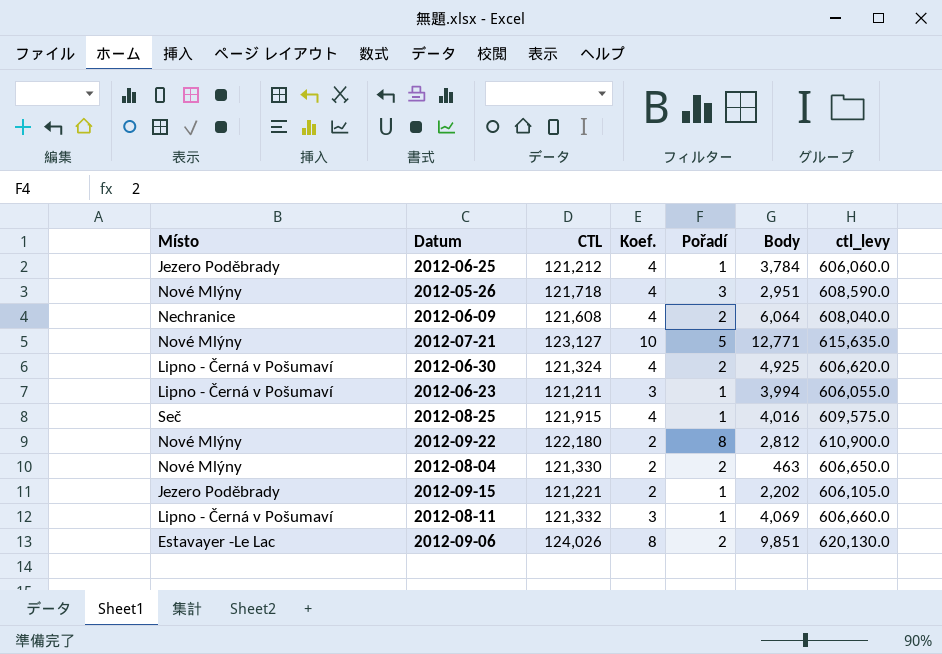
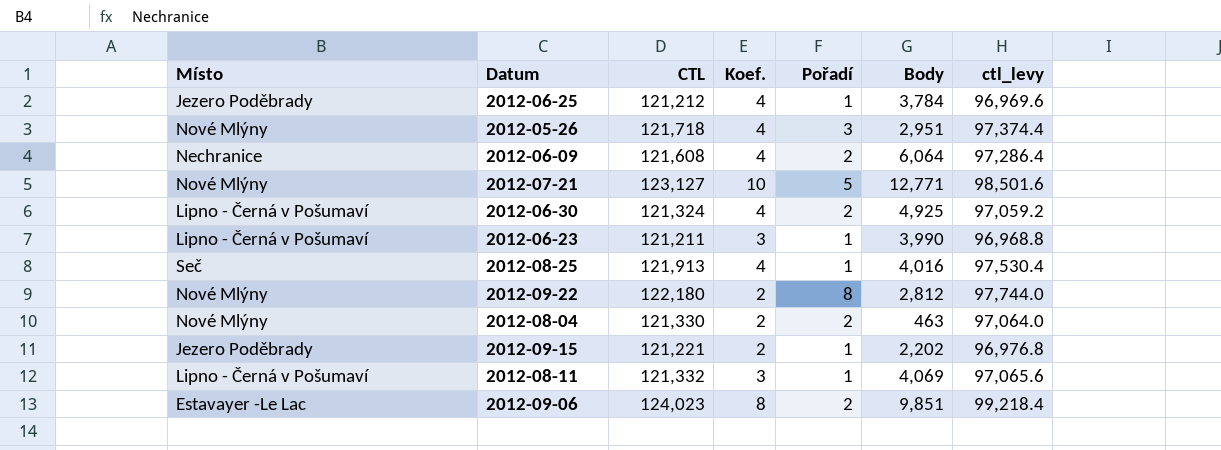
column ctl_levy | formula: [CTL] * 5 -> [CTL] * 0.8
2012-06-23 | Body: 3,994 -> 3,990
2012-08-25 | CTL: 121,915 -> 121,913
2012-09-06 | CTL: 124,026 -> 124,023

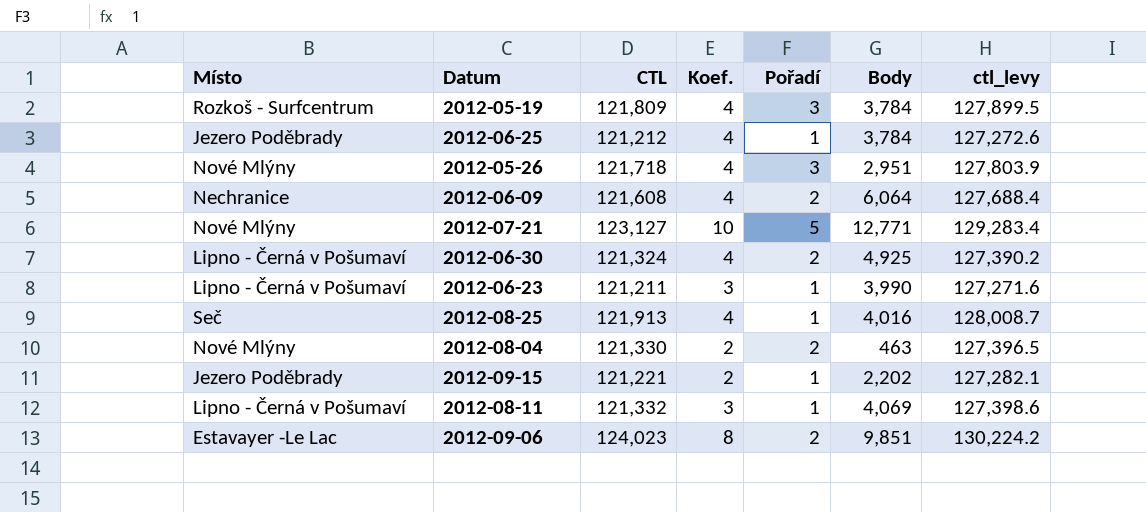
column ctl_levy | formula: [CTL] * 0.8 -> [CTL] * 1.05
row 2012-09-22: Nové Mlýny | 122,180 | 2 | 8 | 2,812 | 97,744.0 -> none
row 2012-05-19: none -> Rozkoš - Surfcentrum | 121,809 | 4 | 3 | 3,784 | 127,899.5

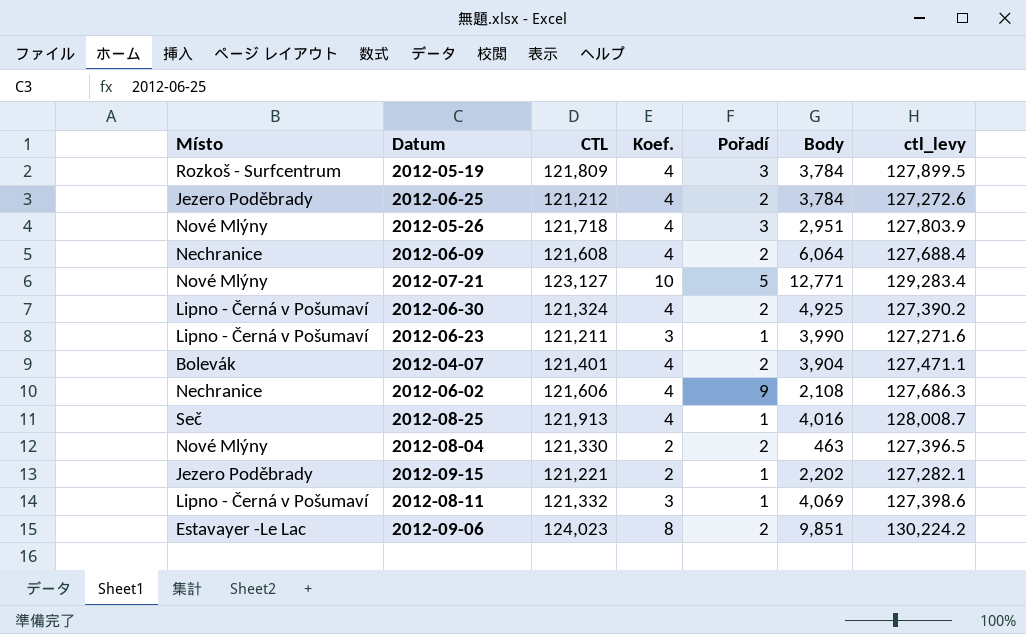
2012-06-25 | Pořadí: 1 -> 2
row 2012-04-07: none -> Bolevák | 121,401 | 4 | 2 | 3,904 | 127,471.1
row 2012-06-02: none -> Nechranice | 121,606 | 4 | 9 | 2,108 | 127,686.3

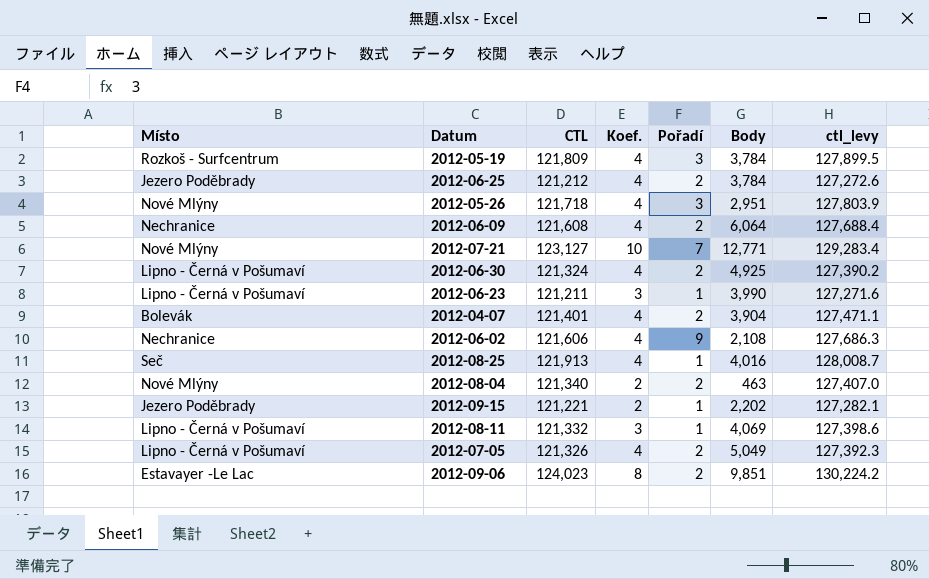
2012-07-21 | Pořadí: 5 -> 7
2012-08-04 | CTL: 121,330 -> 121,340
2012-08-04 | ctl_levy: 127,396.5 -> 127,407.0
row 2012-07-05: none -> Lipno - Černá v Pošumaví | 121,326 | 4 | 2 | 5,049 | 127,392.3

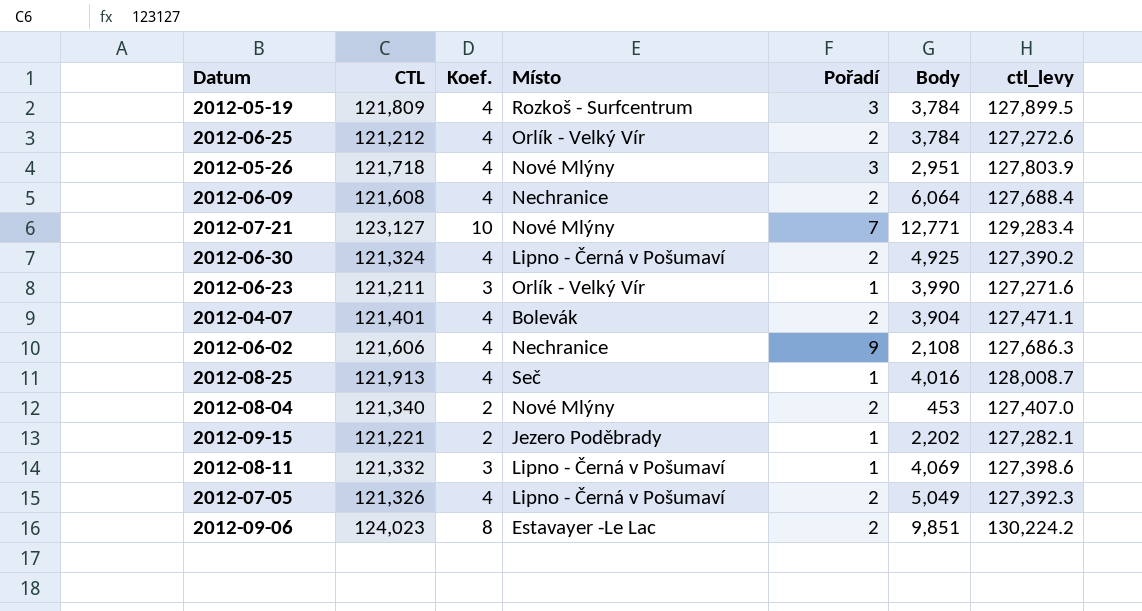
column Místo | position: 1 -> 4
2012-06-25 | Místo: Jezero Poděbrady -> Orlík - Velký Vír
2012-06-23 | Místo: Lipno - Černá v Pošumaví -> Orlík - Velký Vír
2012-08-04 | Body: 463 -> 453

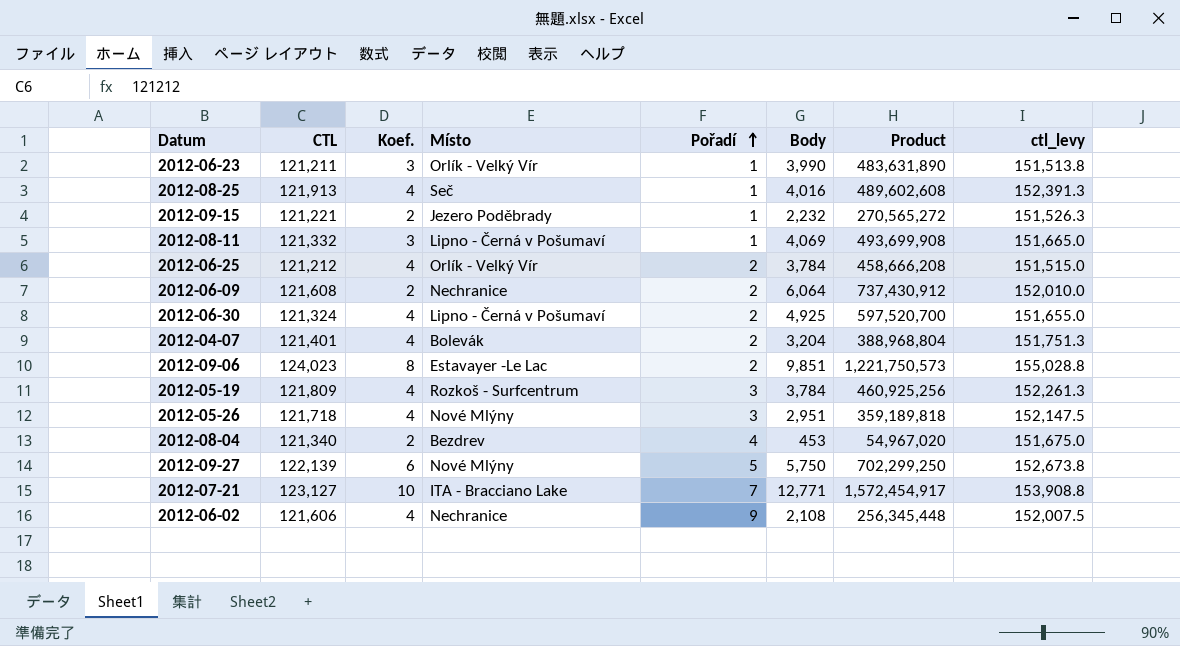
row order: none -> Pořadí ascending
column Product | formula: none -> [CTL] * [Body]
column ctl_levy | formula: [CTL] * 1.05 -> [CTL] * 1.25
row 2012-07-05: 121,326 | 4 | Lipno - Černá v Pošumaví | 2 | 5,049 | 127,392.3 -> none
2012-09-15 | Body: 2,202 -> 2,232
2012-06-09 | Koef.: 4 -> 2
2012-04-07 | Body: 3,904 -> 3,204
2012-08-04 | Místo: Nové Mlýny -> Bezdrev
2012-08-04 | Pořadí: 2 -> 4
row 2012-09-27: none -> 122,139 | 6 | Nové Mlýny | 5 | 5,750 | 702,299,250 | 152,673.8
2012-07-21 | Místo: Nové Mlýny -> ITA - Bracciano Lake

